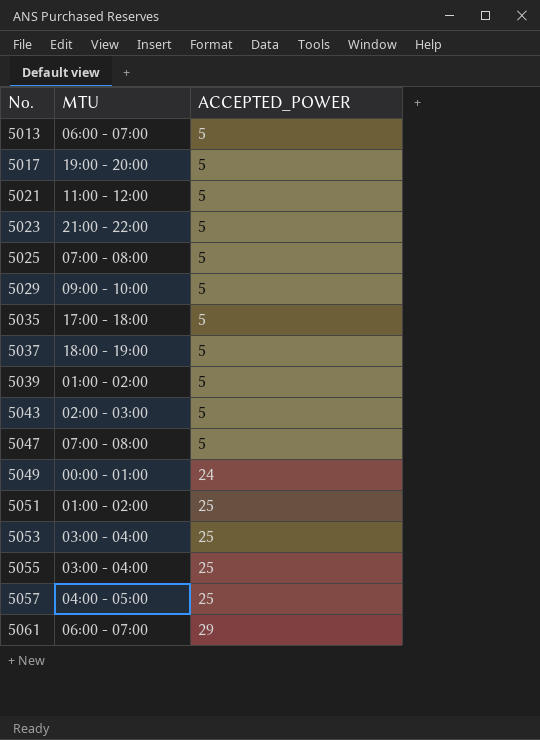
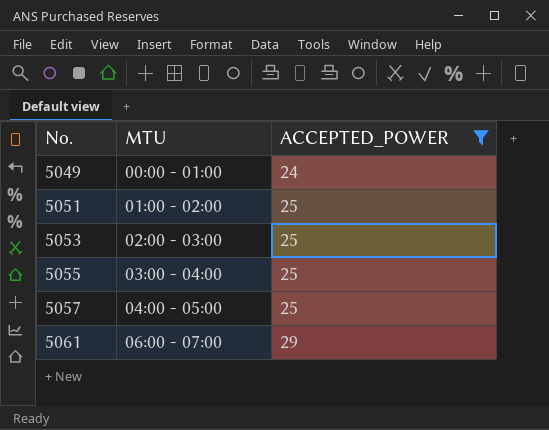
filter: none -> ACCEPTED_POWER != 5
5053 | MTU: 03:00 - 04:00 -> 02:00 - 03:00

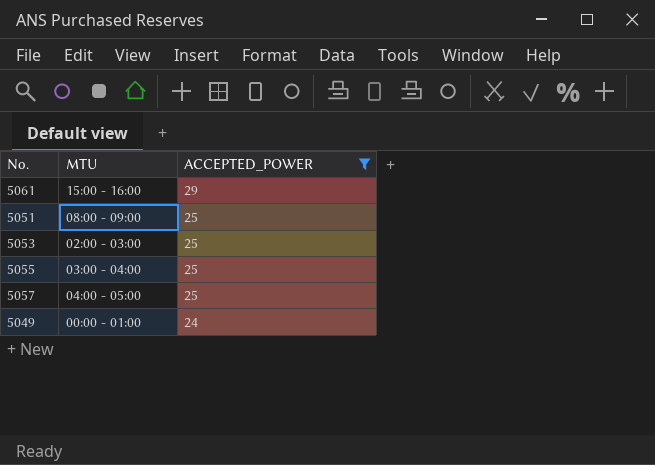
row order: No. ascending -> ACCEPTED_POWER descending
5061 | MTU: 06:00 - 07:00 -> 15:00 - 16:00
5051 | MTU: 01:00 - 02:00 -> 08:00 - 09:00

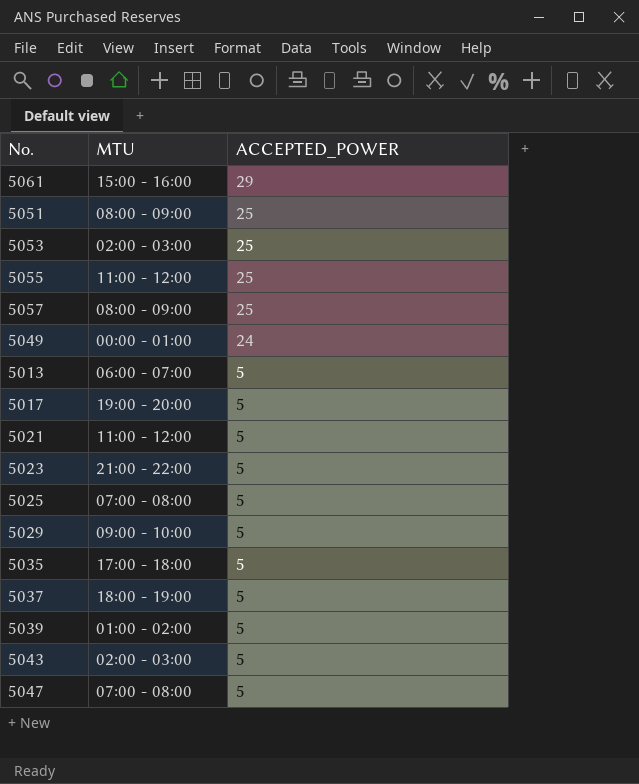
filter: ACCEPTED_POWER != 5 -> none
5055 | MTU: 03:00 - 04:00 -> 11:00 - 12:00
5057 | MTU: 04:00 - 05:00 -> 08:00 - 09:00

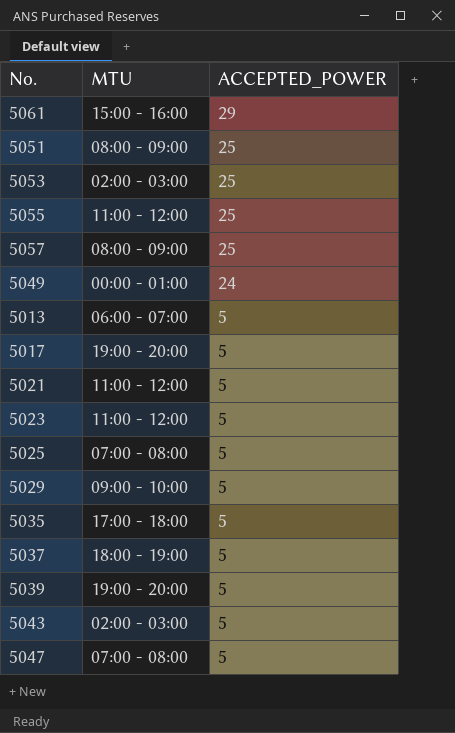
5023 | MTU: 21:00 - 22:00 -> 11:00 - 12:00
5039 | MTU: 01:00 - 02:00 -> 19:00 - 20:00

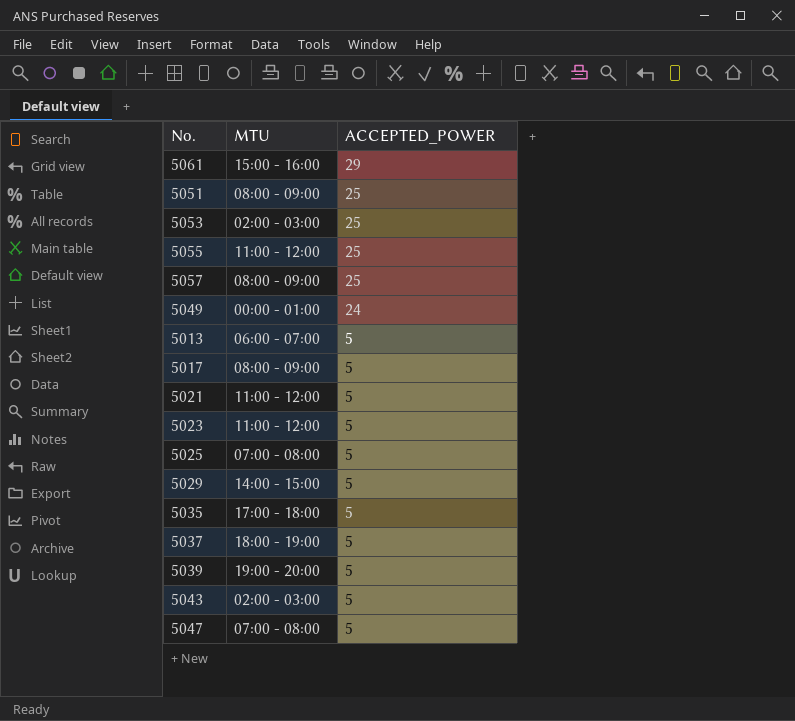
5017 | MTU: 19:00 - 20:00 -> 08:00 - 09:00
5029 | MTU: 09:00 - 10:00 -> 14:00 - 15:00

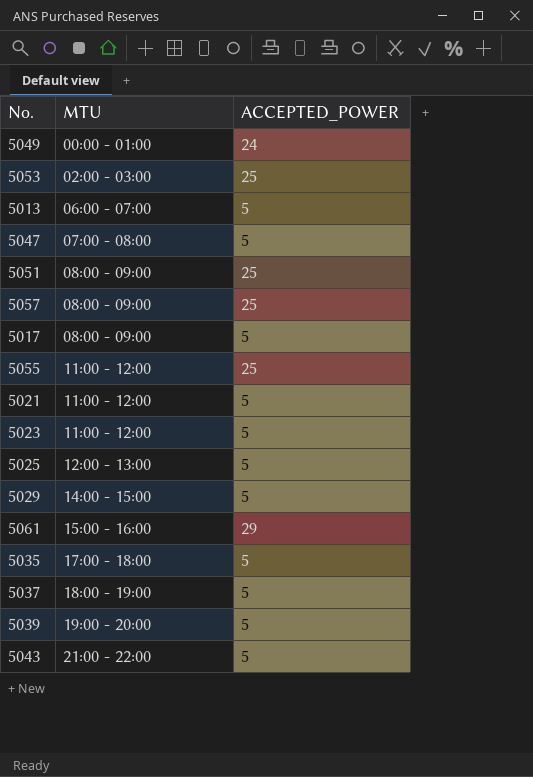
row order: ACCEPTED_POWER descending -> MTU ascending
5025 | MTU: 07:00 - 08:00 -> 12:00 - 13:00
5043 | MTU: 02:00 - 03:00 -> 21:00 - 22:00

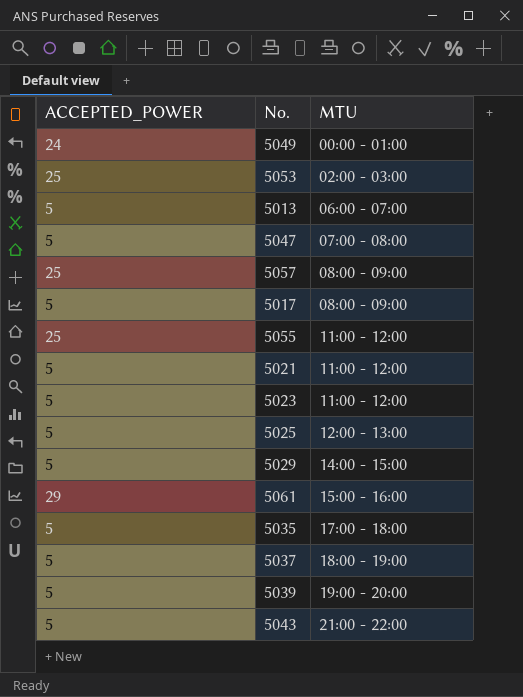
column ACCEPTED_POWER | position: 3 -> 1
row 5051: 08:00 - 09:00 | 25 -> none

